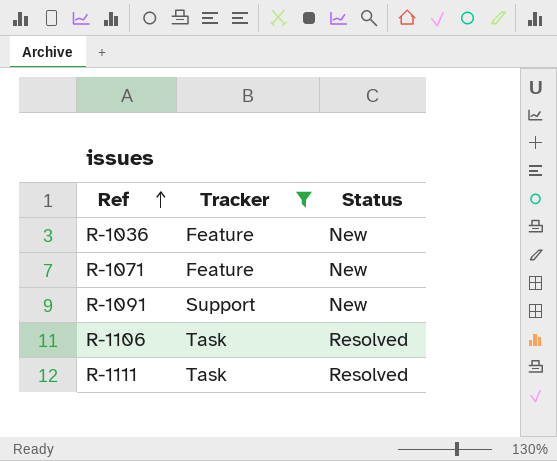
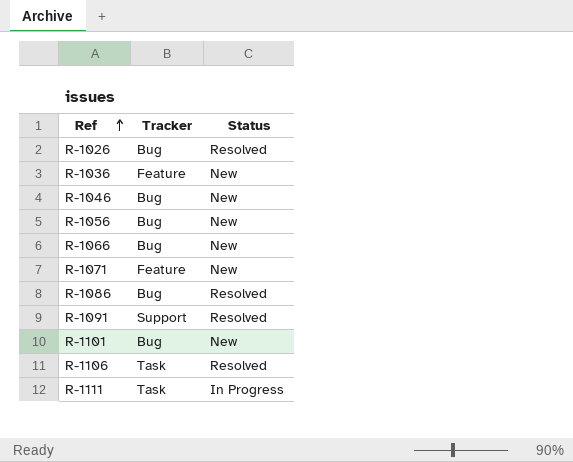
filter: Tracker != Bug -> none
R-1091 | Status: New -> Resolved
R-1111 | Status: Resolved -> In Progress

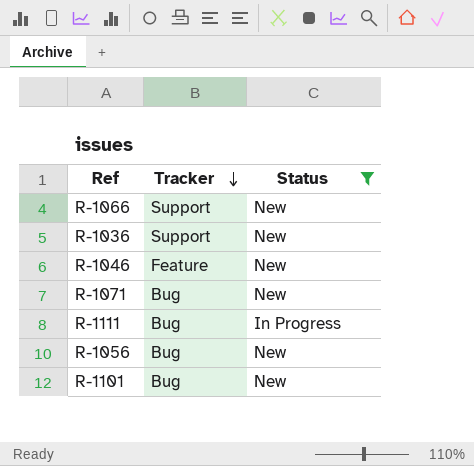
filter: none -> Status != Resolved
row order: Ref ascending -> Tracker descending
R-1066 | Tracker: Bug -> Support
R-1036 | Tracker: Feature -> Support
R-1046 | Tracker: Bug -> Feature
R-1071 | Tracker: Feature -> Bug
R-1111 | Tracker: Task -> Bug

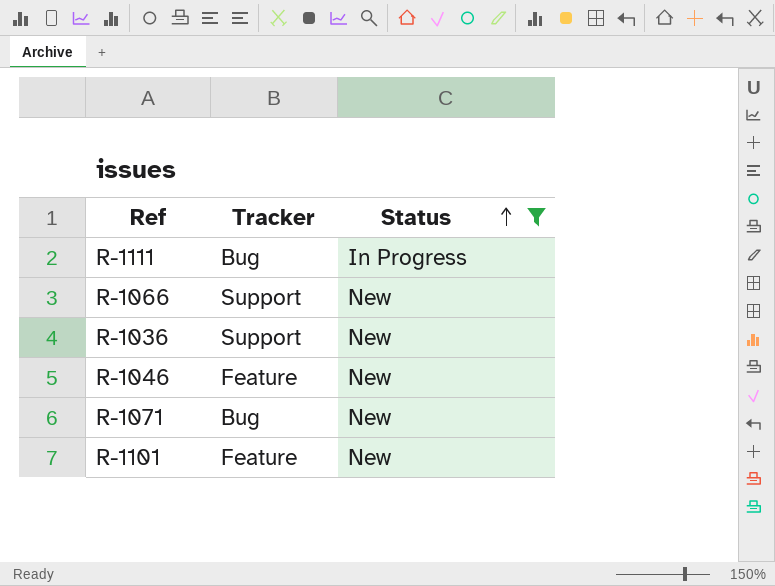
row order: Tracker descending -> Status ascending
row R-1056: Bug | New -> none
R-1101 | Tracker: Bug -> Feature

